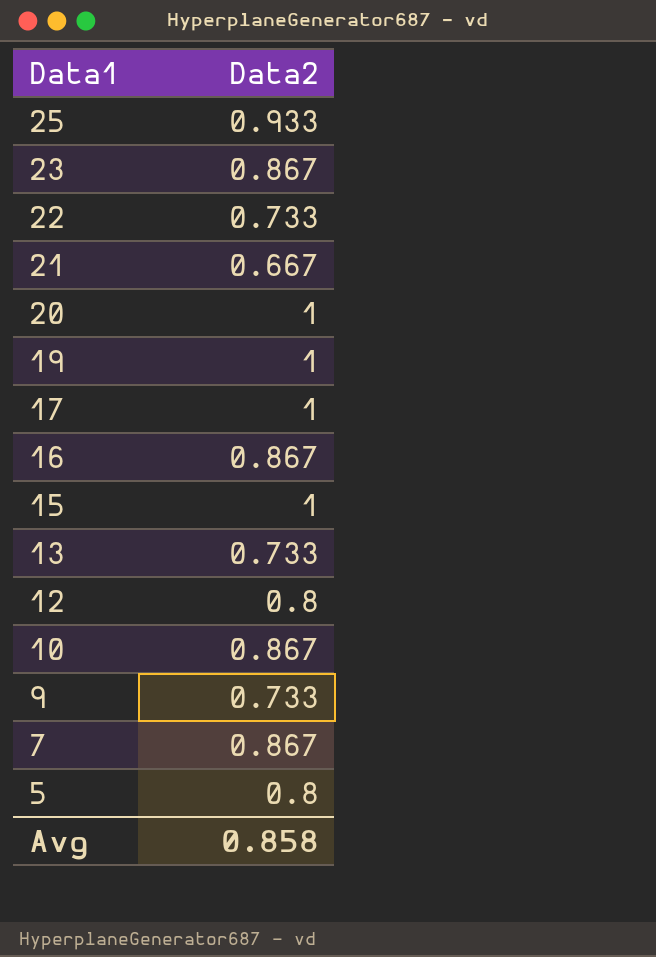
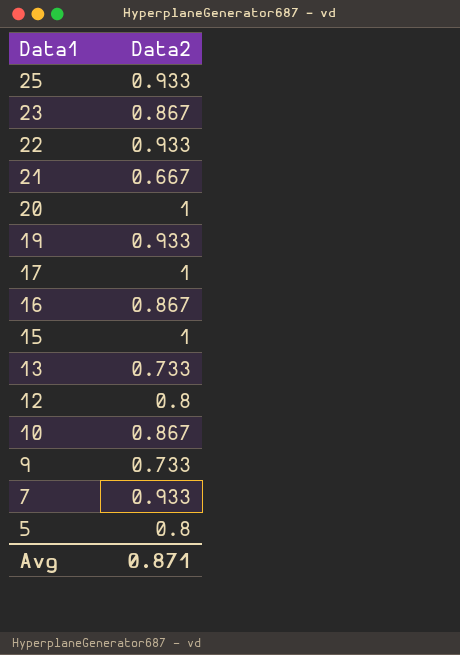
22 | Data2: 0.733 -> 0.933
19 | Data2: 1 -> 0.933
7 | Data2: 0.867 -> 0.933
Avg | Data2: 0.858 -> 0.871

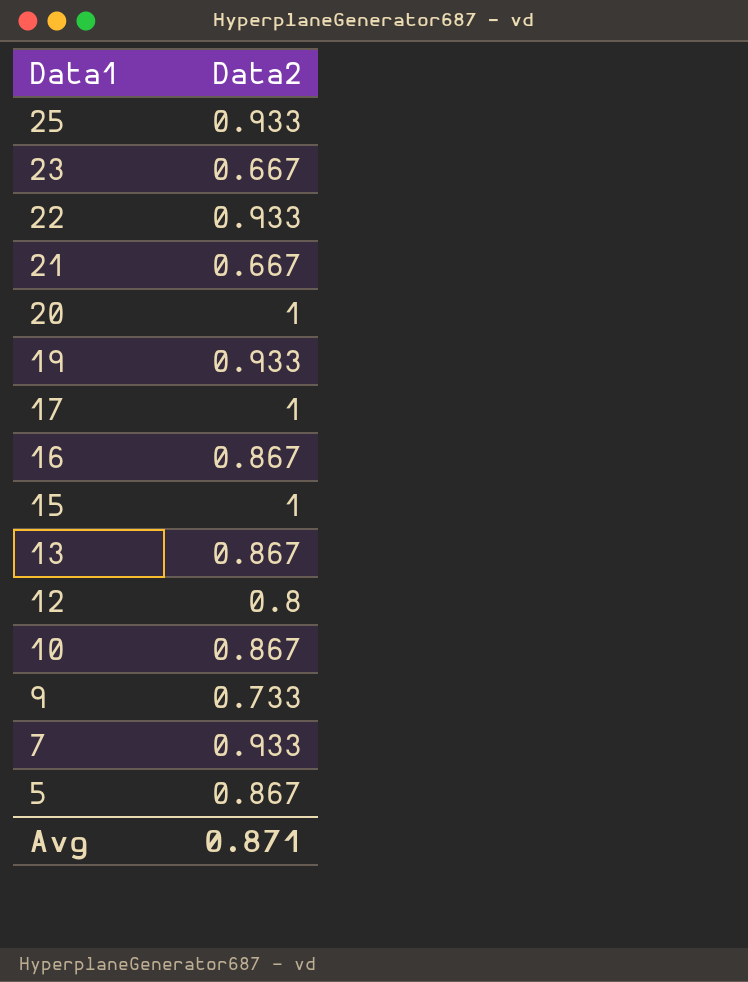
23 | Data2: 0.867 -> 0.667
13 | Data2: 0.733 -> 0.867
5 | Data2: 0.8 -> 0.867

